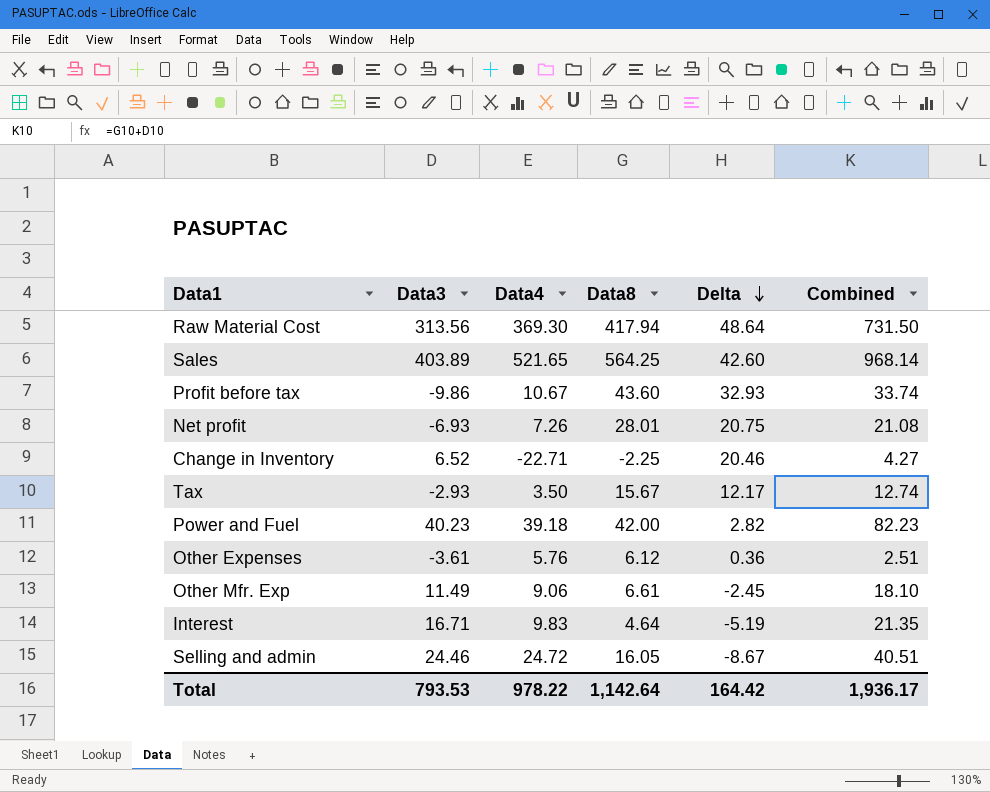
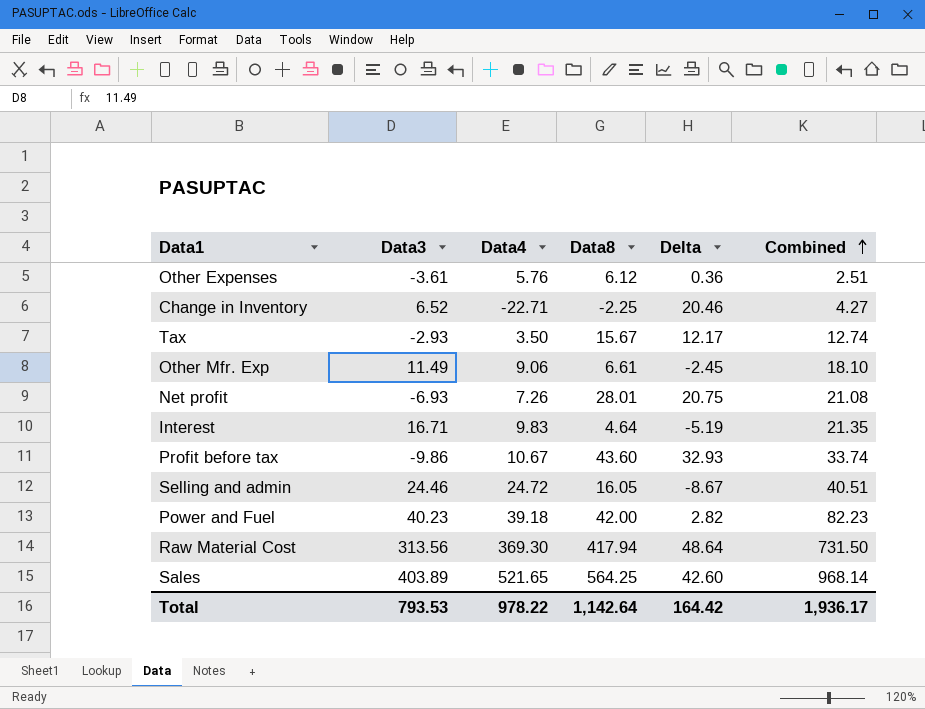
row order: Delta descending -> Combined ascending

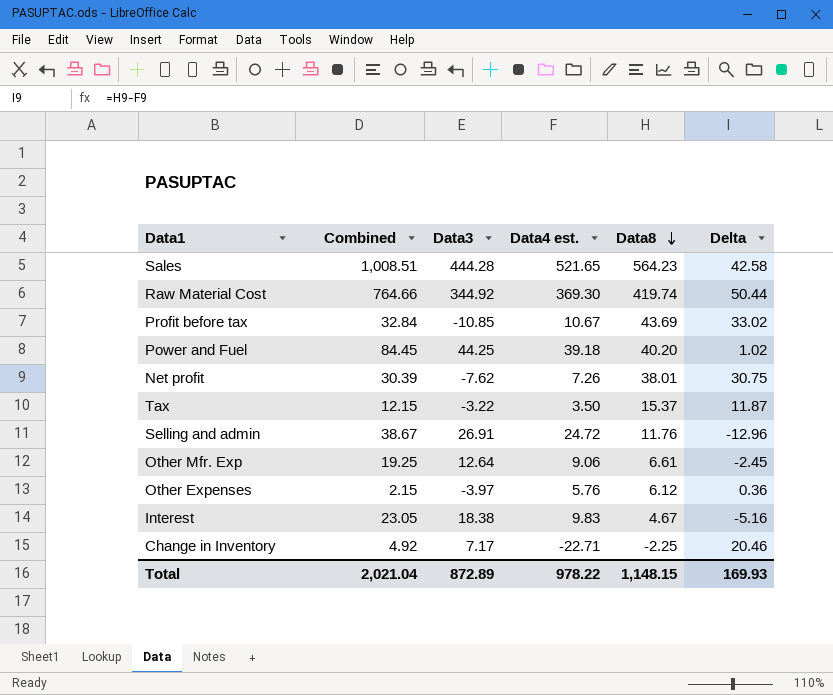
row order: Combined ascending -> Data8 descending
column Combined | position: 6 -> 2
column name: Data4 -> Data4 est.
Sales | Combined: 968.14 -> 1,008.51
Sales | Data3: 403.89 -> 444.28
Sales | Data8: 564.25 -> 564.23
Sales | Delta: 42.60 -> 42.58
Raw Material Cost | Combined: 731.50 -> 764.66
Raw Material Cost | Data3: 313.56 -> 344.92
Raw Material Cost | Data8: 417.94 -> 419.74
Raw Material Cost | Delta: 48.64 -> 50.44
Profit before tax | Combined: 33.74 -> 32.84
Profit before tax | Data3: -9.86 -> -10.85
Profit before tax | Data8: 43.60 -> 43.69
Profit before tax | Delta: 32.93 -> 33.02
Power and Fuel | Combined: 82.23 -> 84.45
Power and Fuel | Data3: 40.23 -> 44.25
Power and Fuel | Data8: 42.00 -> 40.20
Power and Fuel | Delta: 2.82 -> 1.02
Net profit | Combined: 21.08 -> 30.39
Net profit | Data3: -6.93 -> -7.62
Net profit | Data8: 28.01 -> 38.01
Net profit | Delta: 20.75 -> 30.75
Tax | Combined: 12.74 -> 12.15
Tax | Data3: -2.93 -> -3.22
Tax | Data8: 15.67 -> 15.37
Tax | Delta: 12.17 -> 11.87
Selling and admin | Combined: 40.51 -> 38.67
Selling and admin | Data3: 24.46 -> 26.91
Selling and admin | Data8: 16.05 -> 11.76
Selling and admin | Delta: -8.67 -> -12.96
Other Mfr. Exp | Combined: 18.10 -> 19.25
Other Mfr. Exp | Data3: 11.49 -> 12.64
Other Expenses | Combined: 2.51 -> 2.15
Other Expenses | Data3: -3.61 -> -3.97
Interest | Combined: 21.35 -> 23.05
Interest | Data3: 16.71 -> 18.38
Interest | Data8: 4.64 -> 4.67
Interest | Delta: -5.19 -> -5.16
Change in Inventory | Combined: 4.27 -> 4.92
Change in Inventory | Data3: 6.52 -> 7.17
Total | Combined: 1,936.17 -> 2,021.04
Total | Data3: 793.53 -> 872.89
Total | Data8: 1,142.64 -> 1,148.15
Total | Delta: 164.42 -> 169.93

